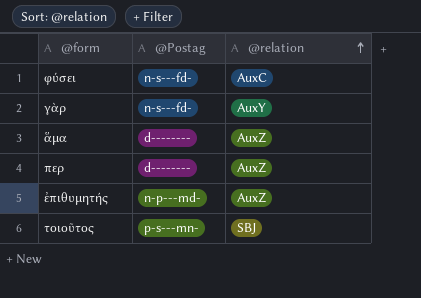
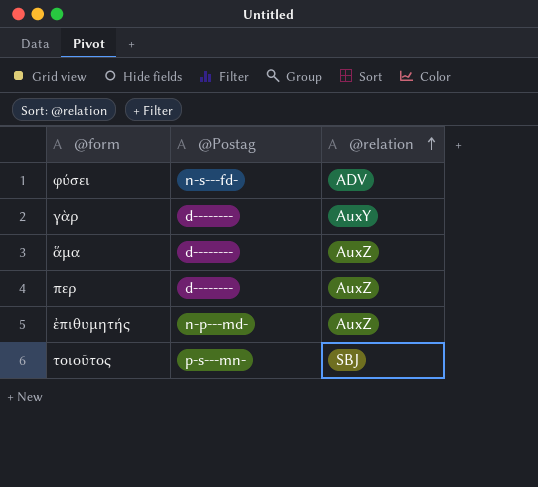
φύσει | @relation: AuxC -> ADV
γὰρ | @Postag: n-s---fd- -> d--------

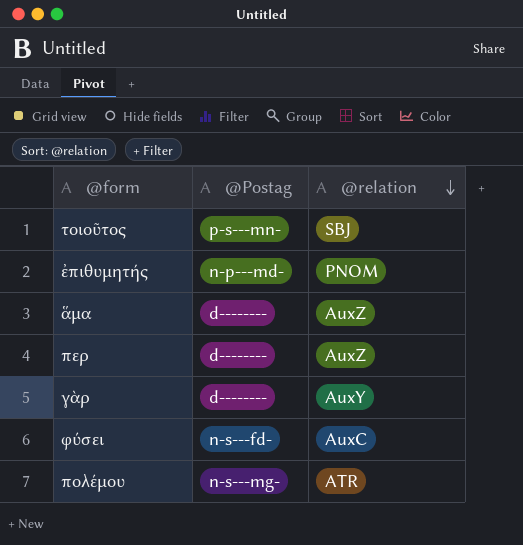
row order: @relation ascending -> @relation descending
ἐπιθυμητής | @relation: AuxZ -> PNOM
φύσει | @relation: ADV -> AuxC
row πολέμου: none -> n-s---mg- | ATR

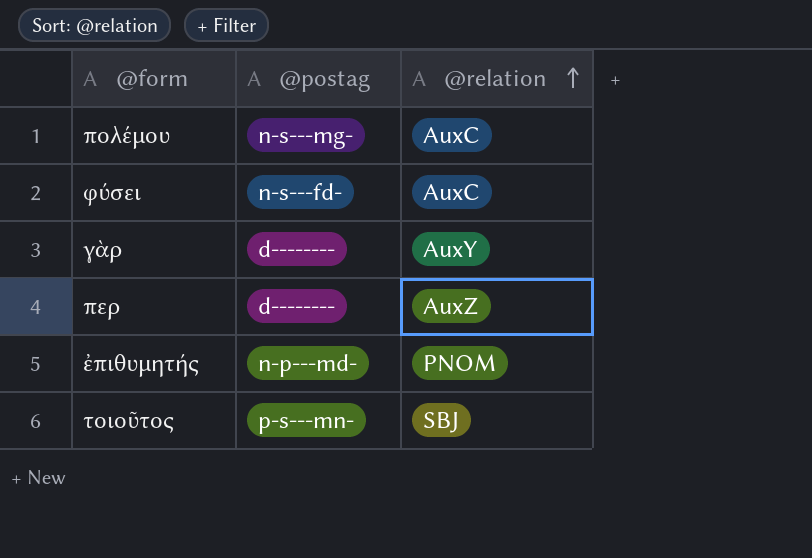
row order: @relation descending -> @relation ascending
column name: @Postag -> @postag
row ἅμα: d-------- | AuxZ -> none
πολέμου | @relation: ATR -> AuxC

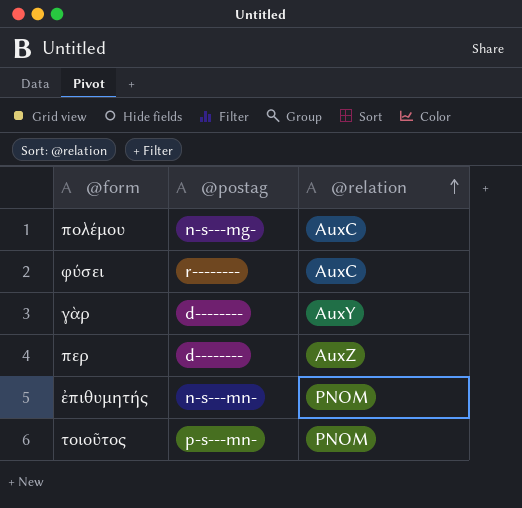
φύσει | @postag: n-s---fd- -> r--------
ἐπιθυμητής | @postag: n-p---md- -> n-s---mn-
τοιοῦτος | @relation: SBJ -> PNOM

